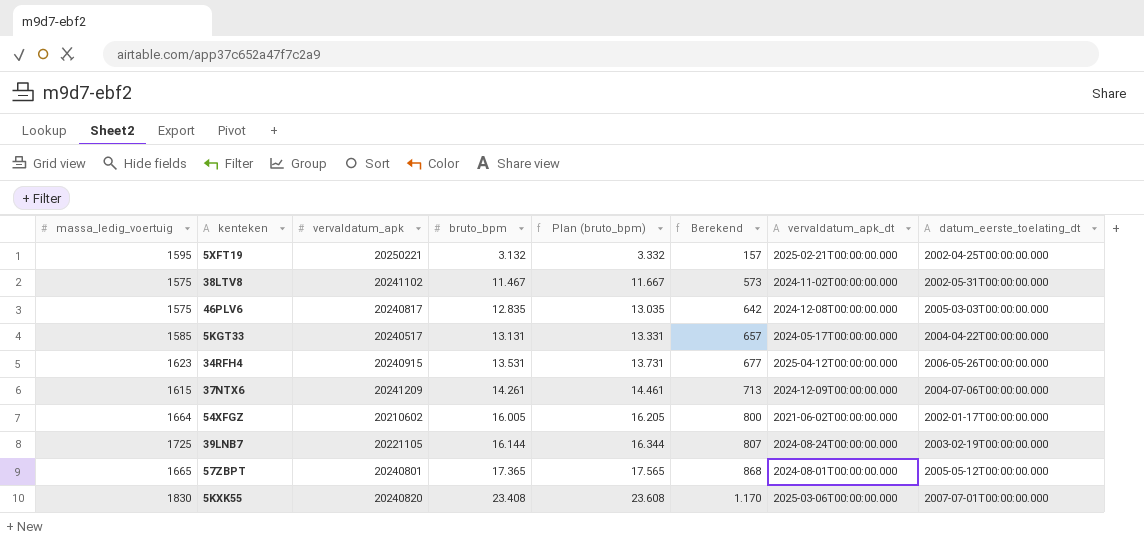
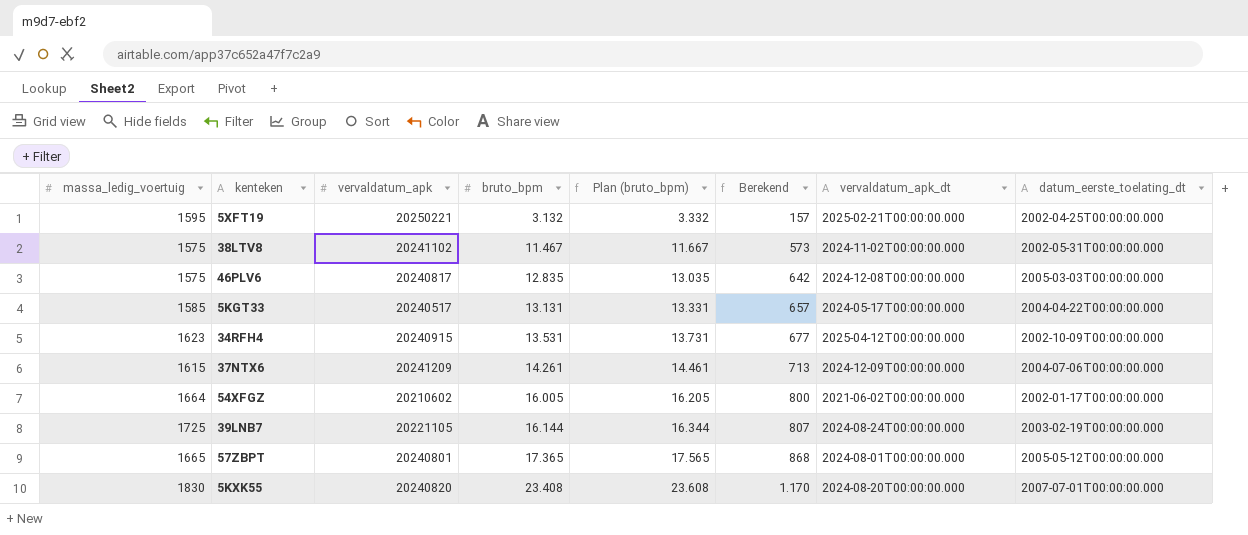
34RFH4 | datum_eerste_toelating_dt: 2006-05-26T00:00:00.000 -> 2002-10-09T00:00:00.000
5KXK55 | vervaldatum_apk_dt: 2025-03-06T00:00:00.000 -> 2024-08-20T00:00:00.000

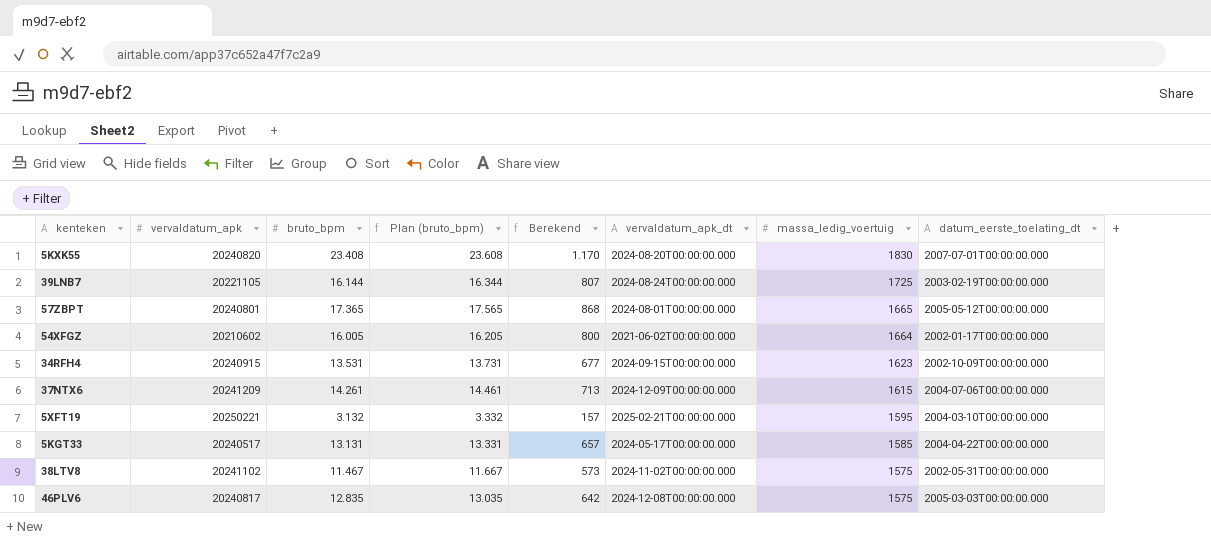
row order: bruto_bpm ascending -> massa_ledig_voertuig descending
column massa_ledig_voertuig | position: 1 -> 7
34RFH4 | vervaldatum_apk_dt: 2025-04-12T00:00:00.000 -> 2024-09-15T00:00:00.000
5XFT19 | datum_eerste_toelating_dt: 2002-04-25T00:00:00.000 -> 2004-03-10T00:00:00.000

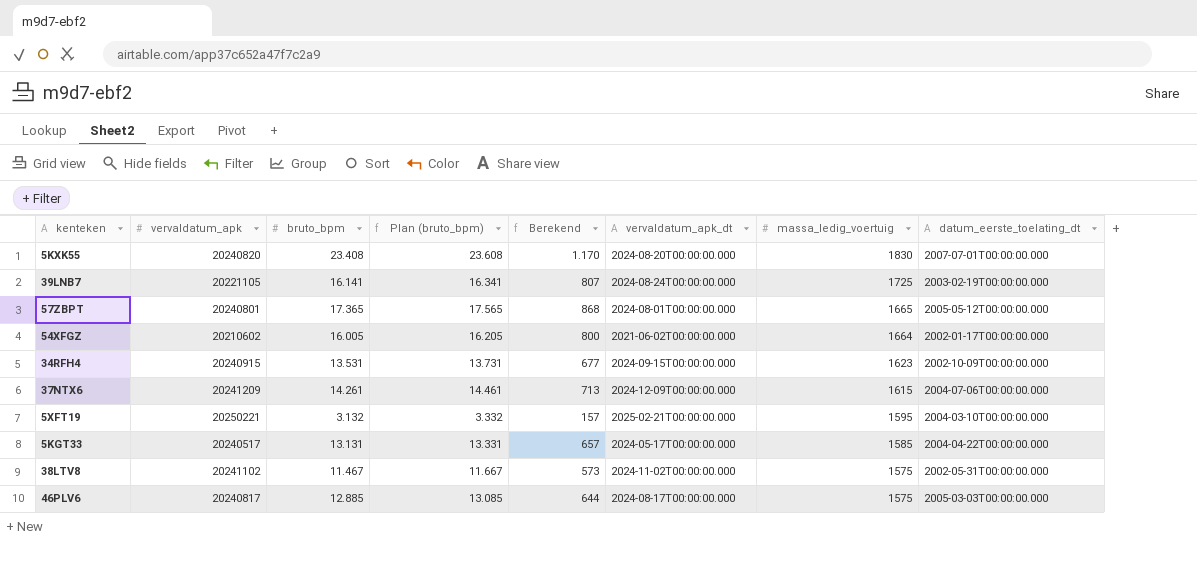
39LNB7 | bruto_bpm: 16.144 -> 16.141
39LNB7 | Plan (bruto_bpm): 16.344 -> 16.341
46PLV6 | bruto_bpm: 12.835 -> 12.885
46PLV6 | Plan (bruto_bpm): 13.035 -> 13.085
46PLV6 | Berekend: 642 -> 644
46PLV6 | vervaldatum_apk_dt: 2024-12-08T00:00:00.000 -> 2024-08-17T00:00:00.000

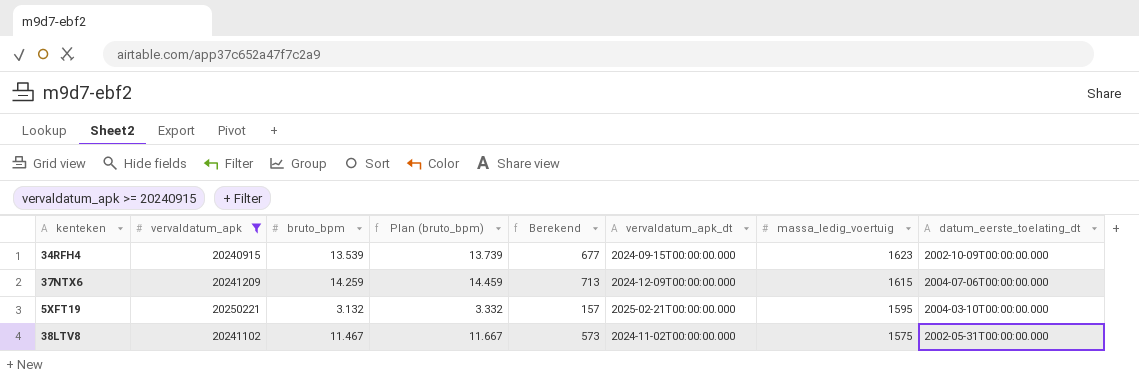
filter: none -> vervaldatum_apk >= 20240915
34RFH4 | bruto_bpm: 13.531 -> 13.539
34RFH4 | Plan (bruto_bpm): 13.731 -> 13.739
37NTX6 | bruto_bpm: 14.261 -> 14.259
37NTX6 | Plan (bruto_bpm): 14.461 -> 14.459

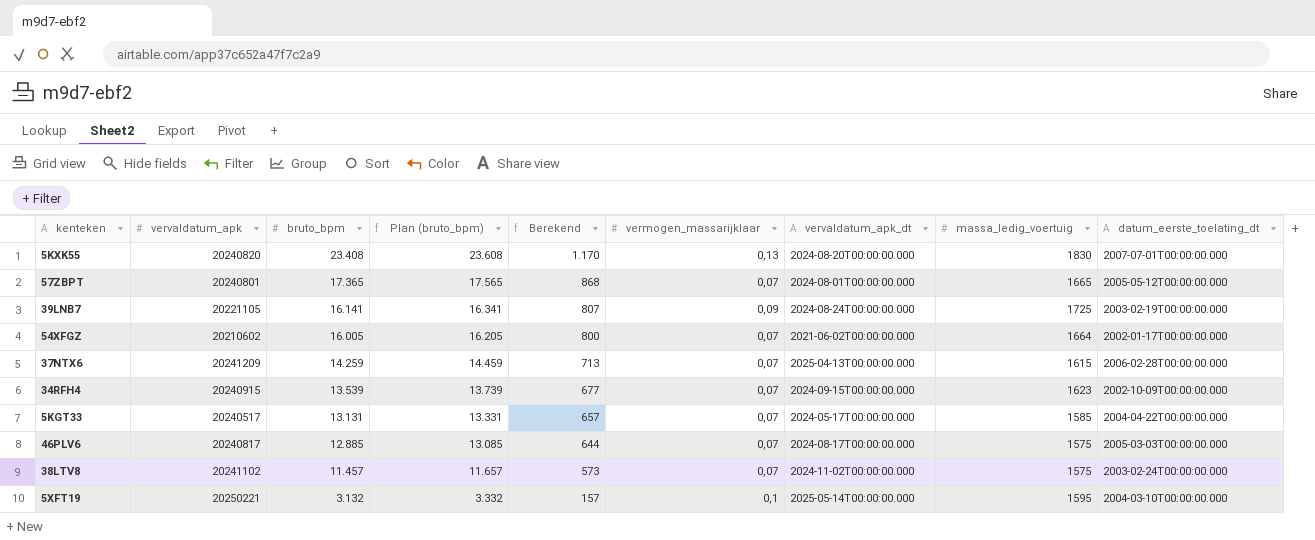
filter: vervaldatum_apk >= 20240915 -> none
row order: massa_ledig_voertuig descending -> bruto_bpm descending
column vermogen_massarijklaar | position: none -> 6
37NTX6 | vervaldatum_apk_dt: 2024-12-09T00:00:00.000 -> 2025-04-13T00:00:00.000
37NTX6 | datum_eerste_toelating_dt: 2004-07-06T00:00:00.000 -> 2006-02-28T00:00:00.000
38LTV8 | bruto_bpm: 11.467 -> 11.457
38LTV8 | Plan (bruto_bpm): 11.667 -> 11.657
38LTV8 | datum_eerste_toelating_dt: 2002-05-31T00:00:00.000 -> 2003-02-24T00:00:00.000
5XFT19 | vervaldatum_apk_dt: 2025-02-21T00:00:00.000 -> 2025-05-14T00:00:00.000

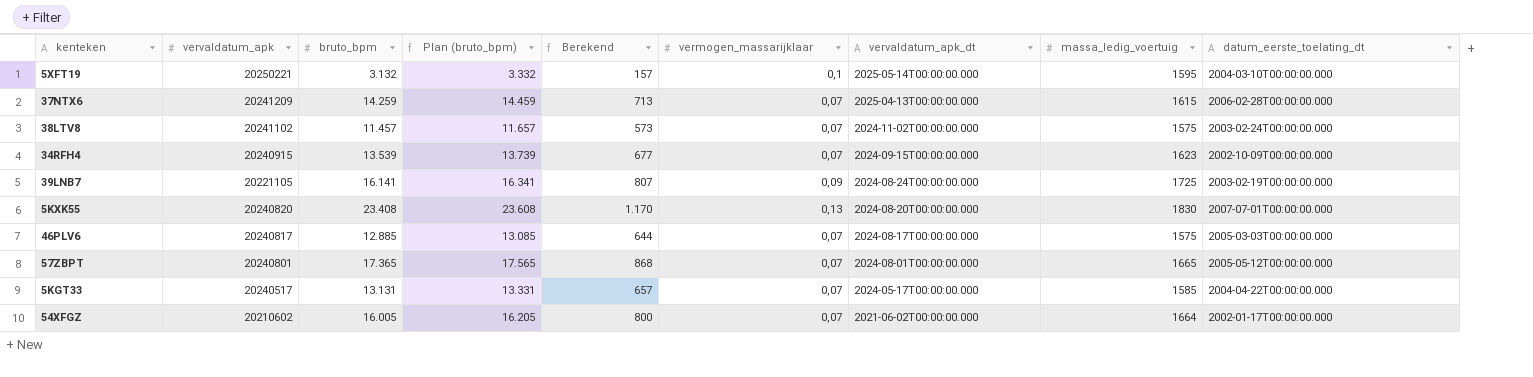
row order: bruto_bpm descending -> vervaldatum_apk_dt descending

